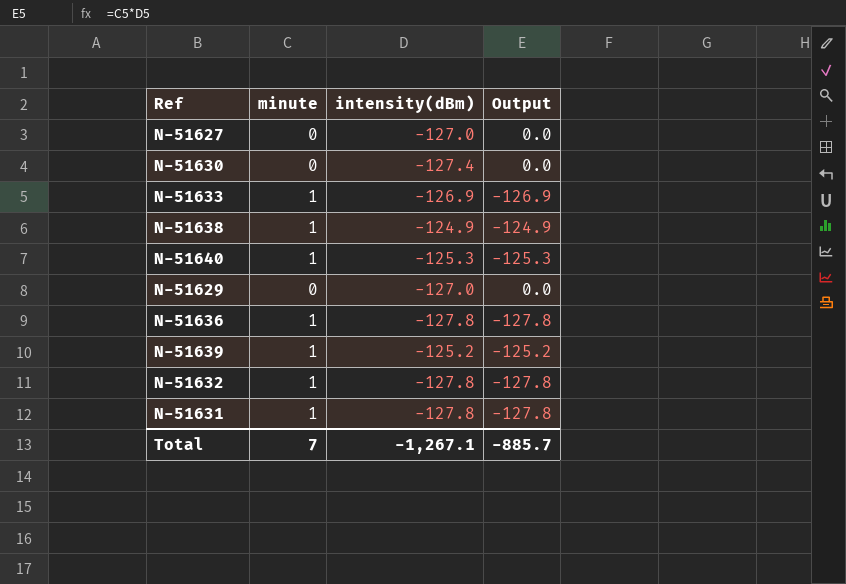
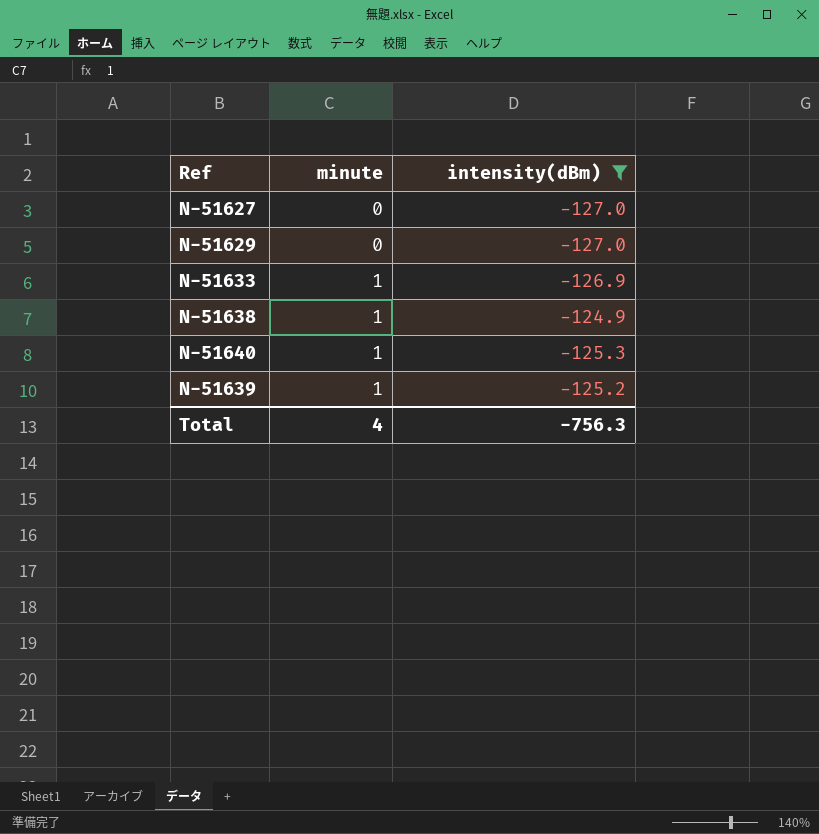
filter: none -> intensity(dBm) >= -127.0
row order: none -> minute ascending
column Output | formula: [minute] * [intensity(dBm)] -> none
Total | minute: 7 -> 4
Total | intensity(dBm): -1,267.1 -> -756.3

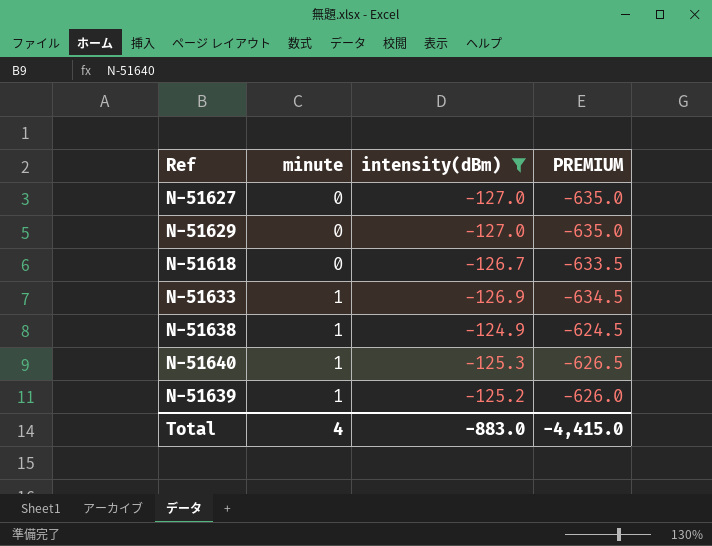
column PREMIUM | formula: none -> [intensity(dBm)] * 5
row N-51618: none -> 0 | -126.7 | -633.5
Total | intensity(dBm): -756.3 -> -883.0

